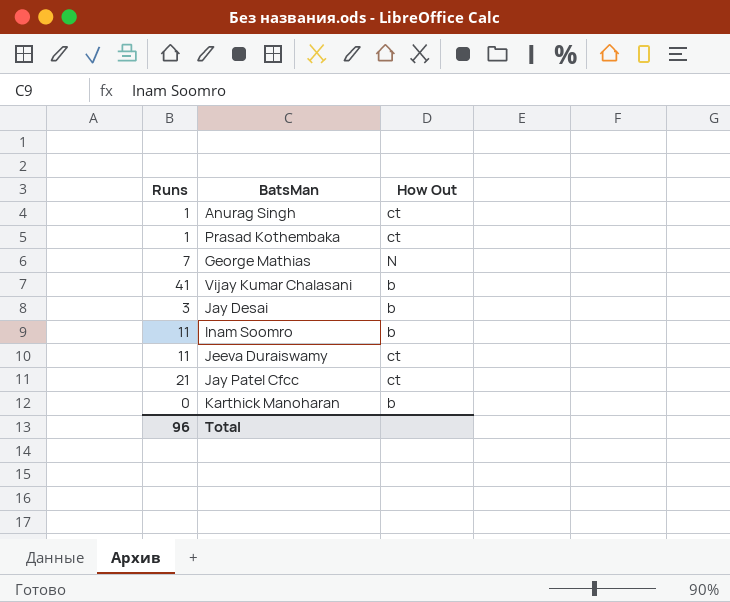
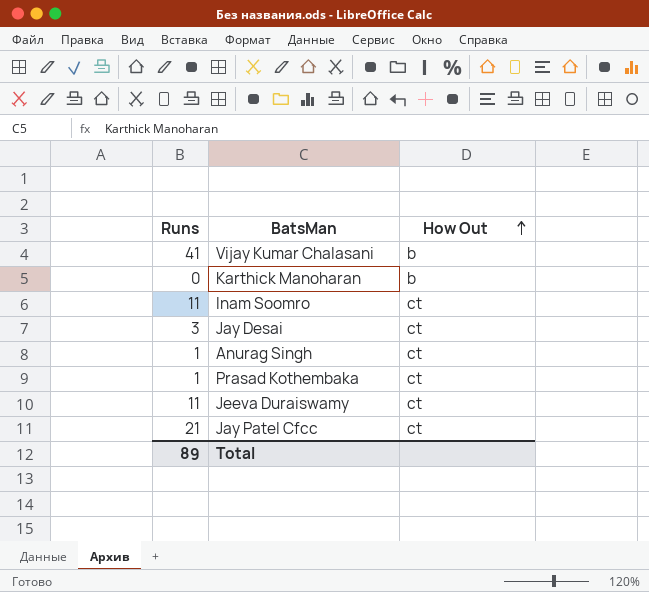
row order: none -> How Out ascending
row George Mathias: 7 | N -> none
Inam Soomro | How Out: b -> ct
Jay Desai | How Out: b -> ct
Total | Runs: 96 -> 89

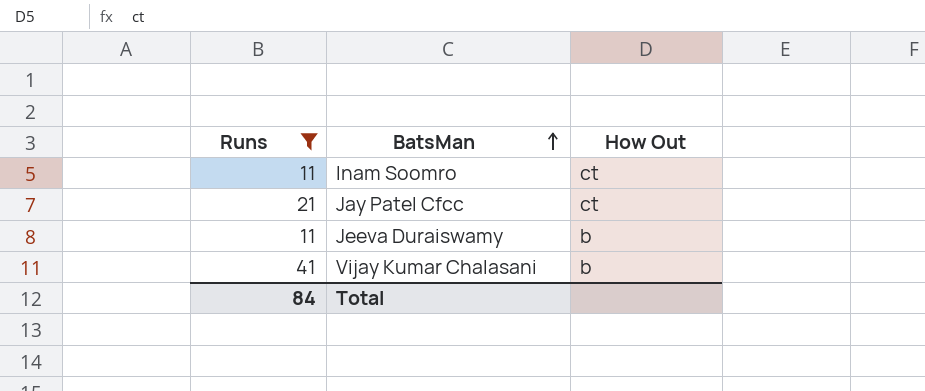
filter: none -> Runs >= 11
row order: How Out ascending -> BatsMan ascending
Jeeva Duraiswamy | How Out: ct -> b
Total | Runs: 89 -> 84

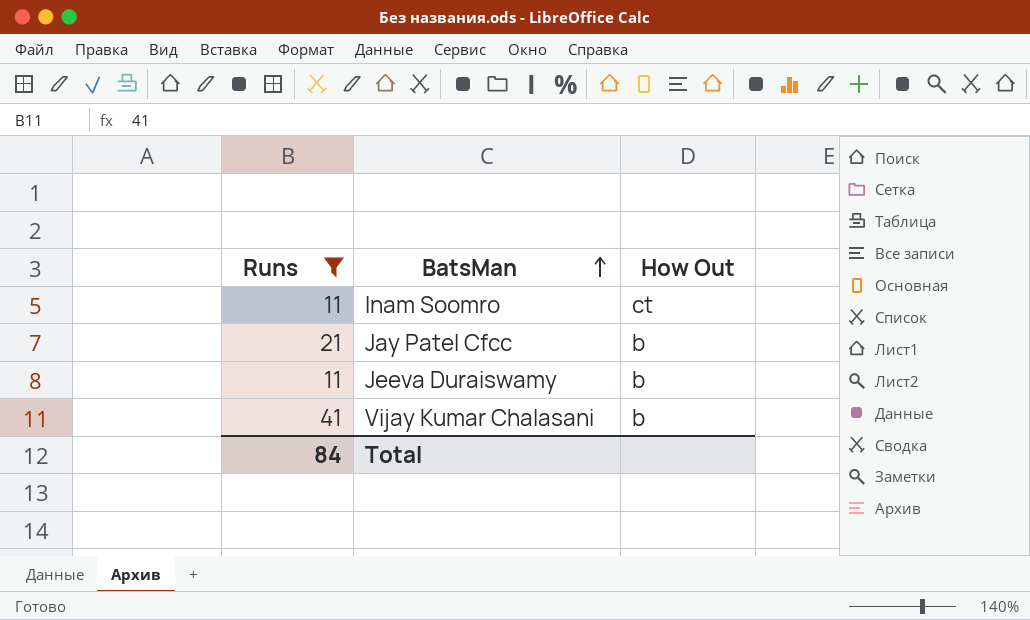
Jay Patel Cfcc | How Out: ct -> b

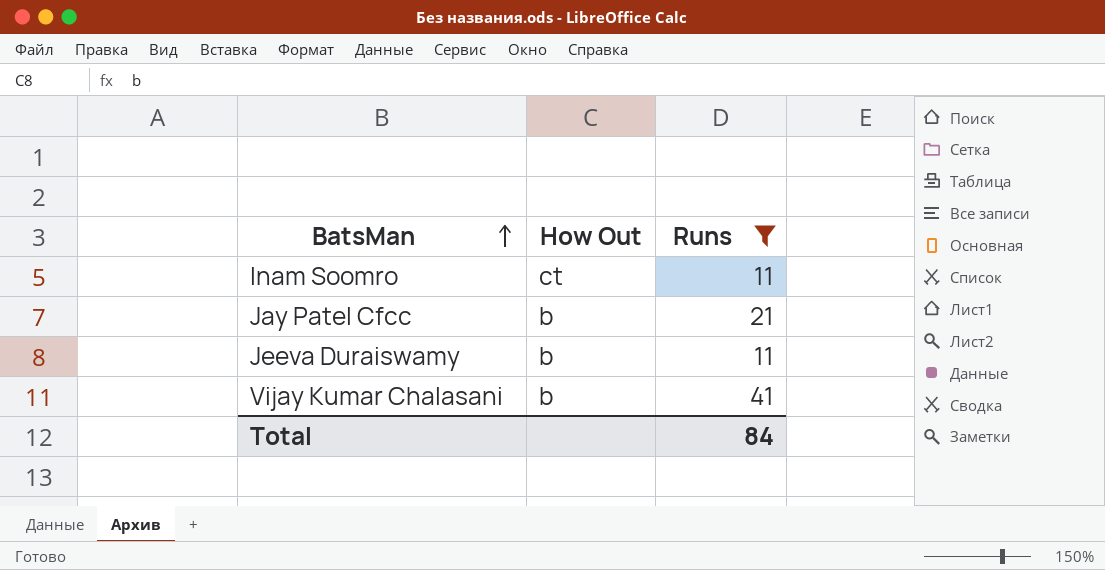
column Runs | position: 1 -> 3

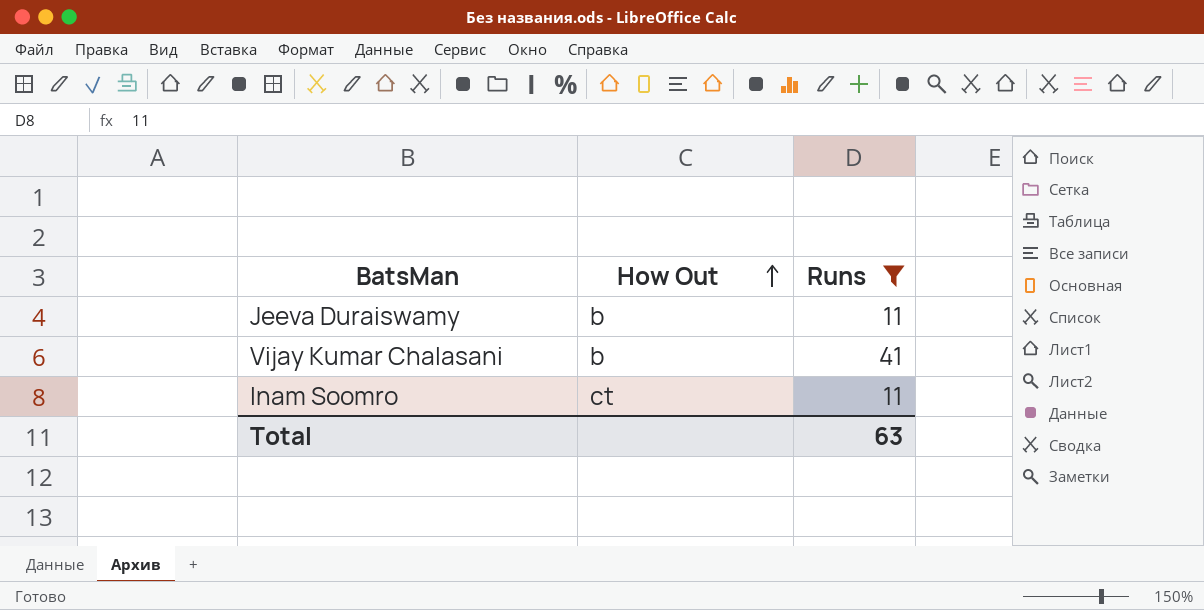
row order: BatsMan ascending -> How Out ascending
row Jay Patel Cfcc: b | 21 -> none
Total | Runs: 84 -> 63

